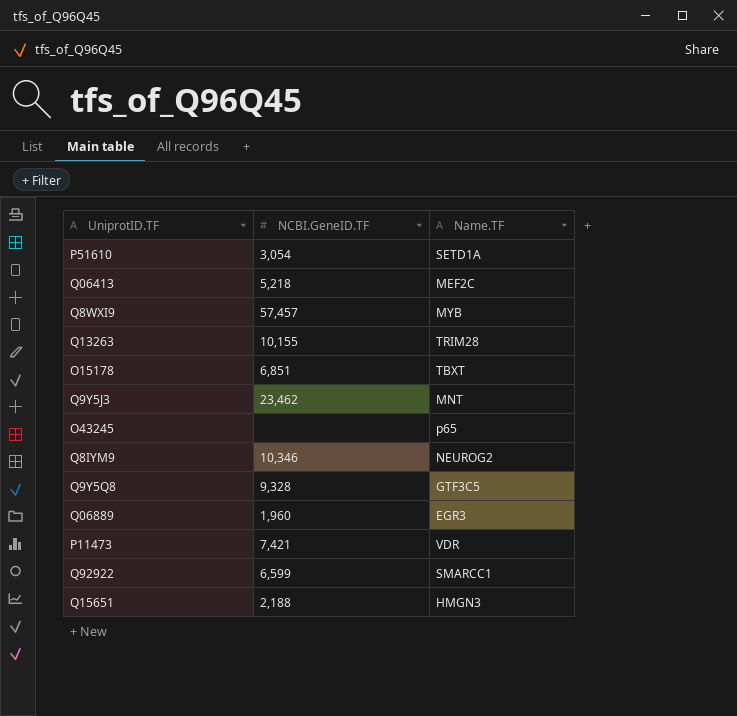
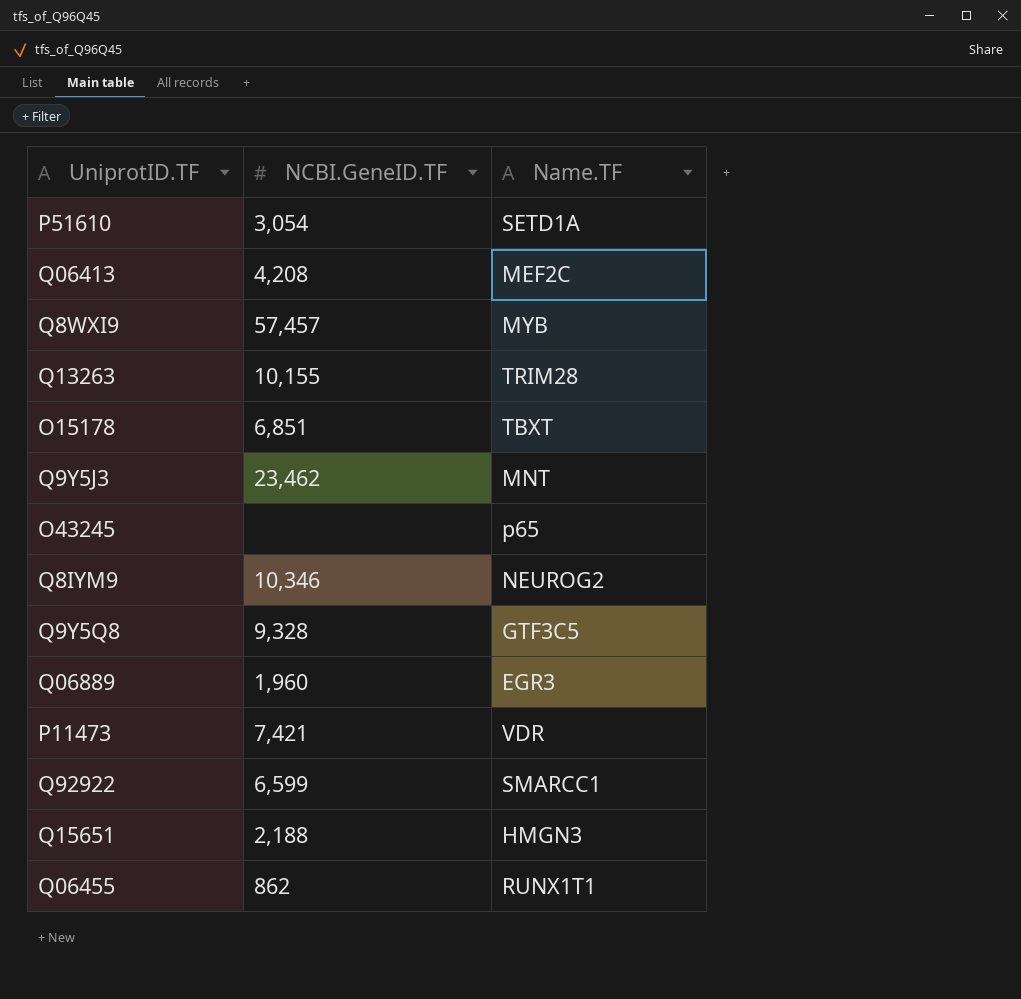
Q06413 | NCBI.GeneID.TF: 5,218 -> 4,208
row Q06455: none -> 862 | RUNX1T1

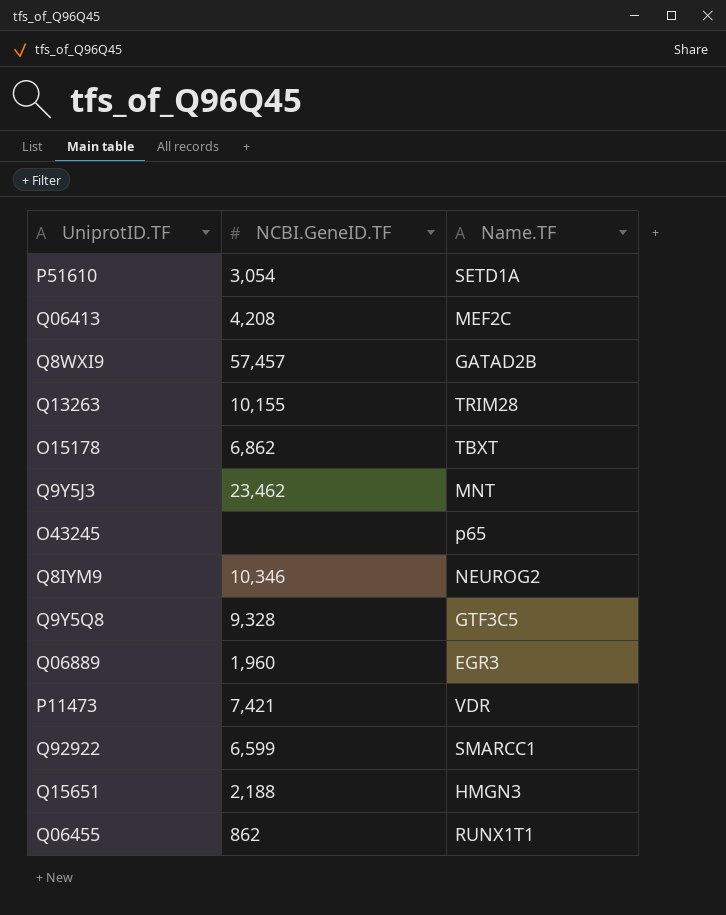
Q8WXI9 | Name.TF: MYB -> GATAD2B
O15178 | NCBI.GeneID.TF: 6,851 -> 6,862

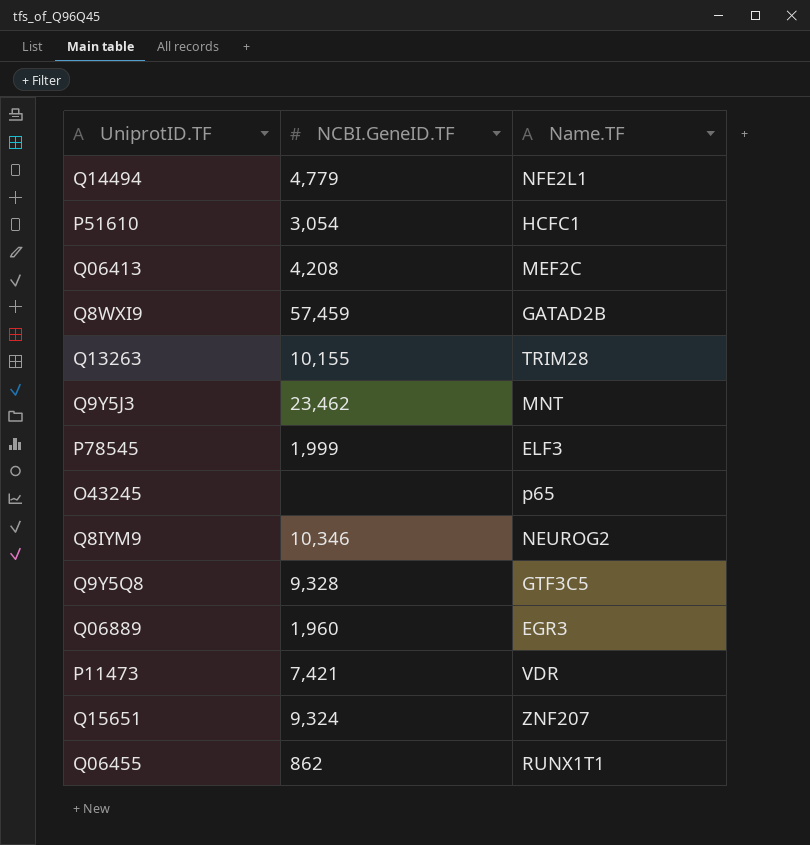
row O15178: 6,862 | TBXT -> none
row Q92922: 6,599 | SMARCC1 -> none
row Q14494: none -> 4,779 | NFE2L1
P51610 | Name.TF: SETD1A -> HCFC1
Q8WXI9 | NCBI.GeneID.TF: 57,457 -> 57,459
row P78545: none -> 1,999 | ELF3
Q15651 | NCBI.GeneID.TF: 2,188 -> 9,324
Q15651 | Name.TF: HMGN3 -> ZNF207

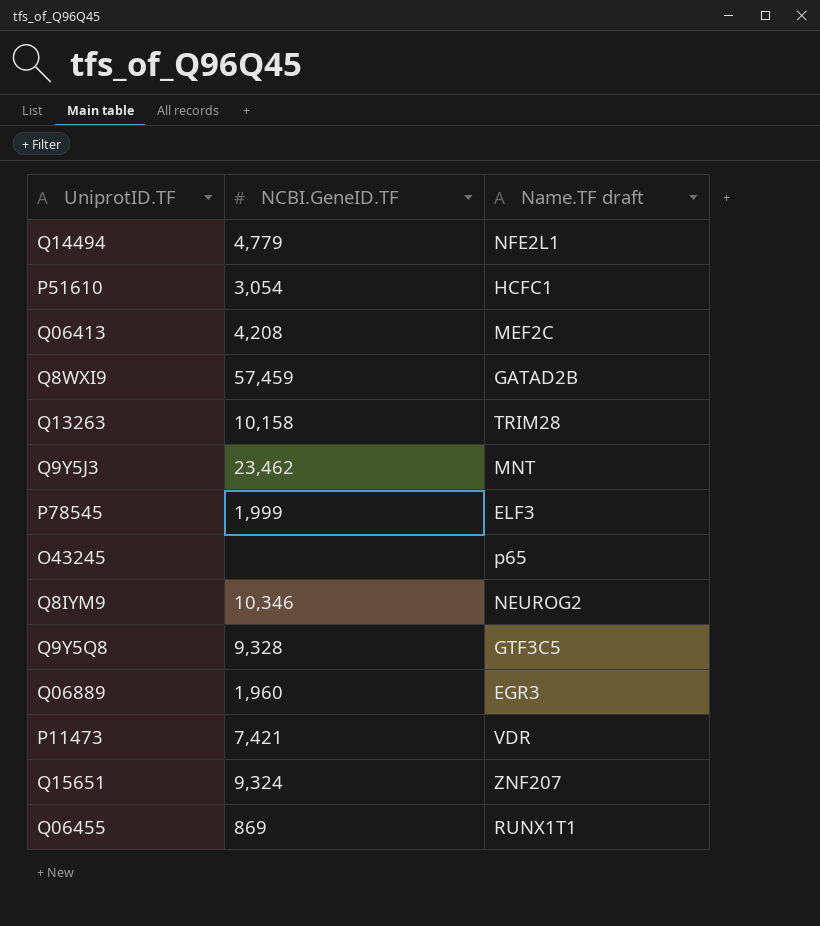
column name: Name.TF -> Name.TF draft
Q13263 | NCBI.GeneID.TF: 10,155 -> 10,158
Q06455 | NCBI.GeneID.TF: 862 -> 869

